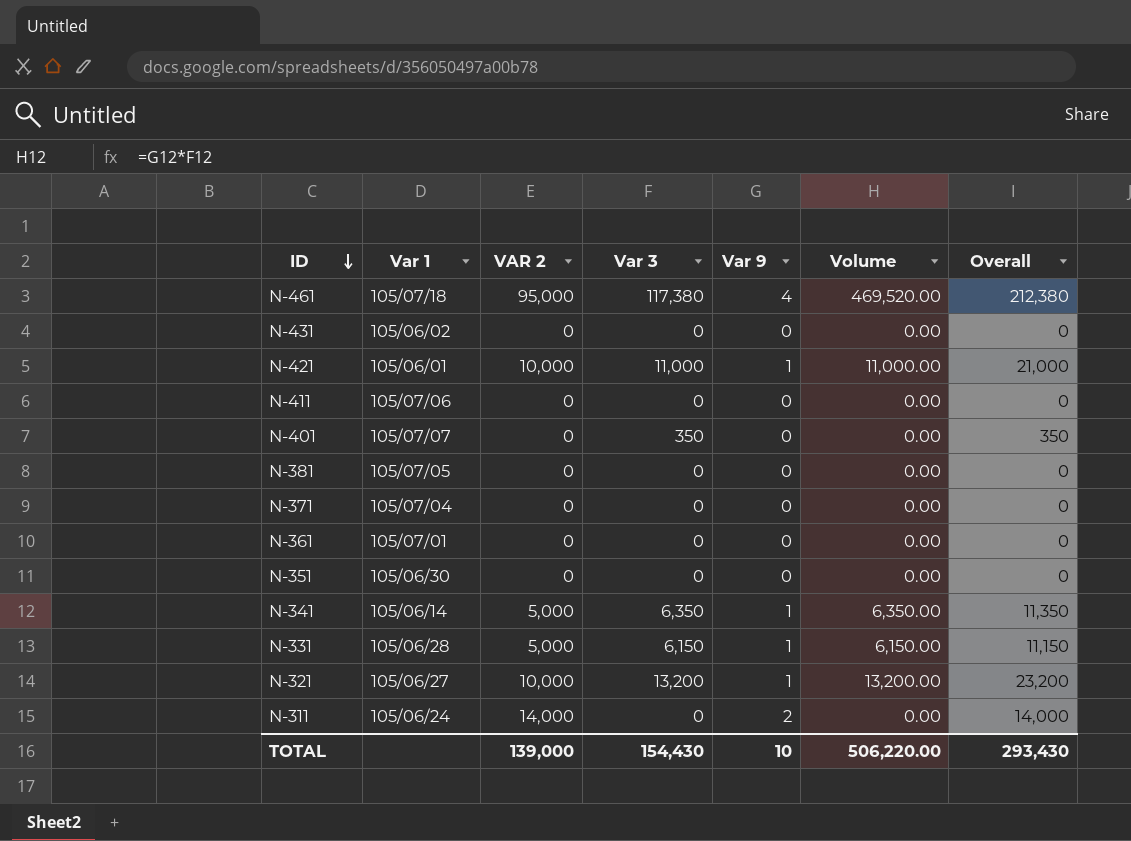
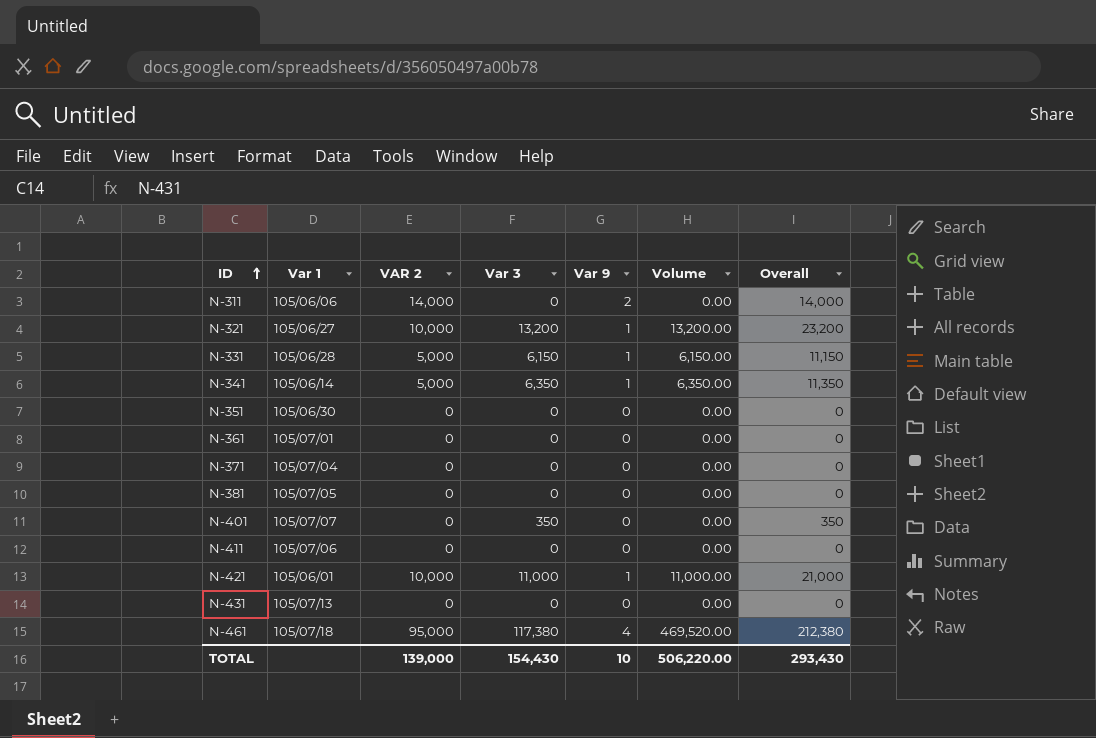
row order: ID descending -> ID ascending
N-311 | Var 1: 105/06/24 -> 105/06/06
N-431 | Var 1: 105/06/02 -> 105/07/13

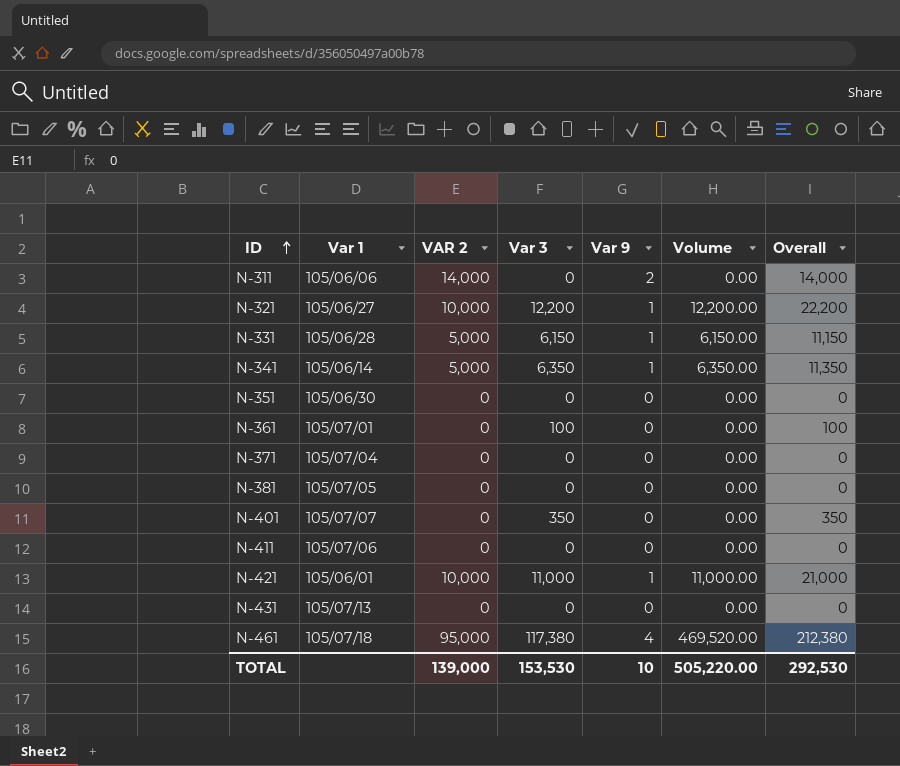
N-321 | Var 3: 13,200 -> 12,200
N-321 | Volume: 13,200.00 -> 12,200.00
N-321 | Overall: 23,200 -> 22,200
N-361 | Var 3: 0 -> 100
N-361 | Overall: 0 -> 100
TOTAL | Var 3: 154,430 -> 153,530
TOTAL | Volume: 506,220.00 -> 505,220.00
TOTAL | Overall: 293,430 -> 292,530

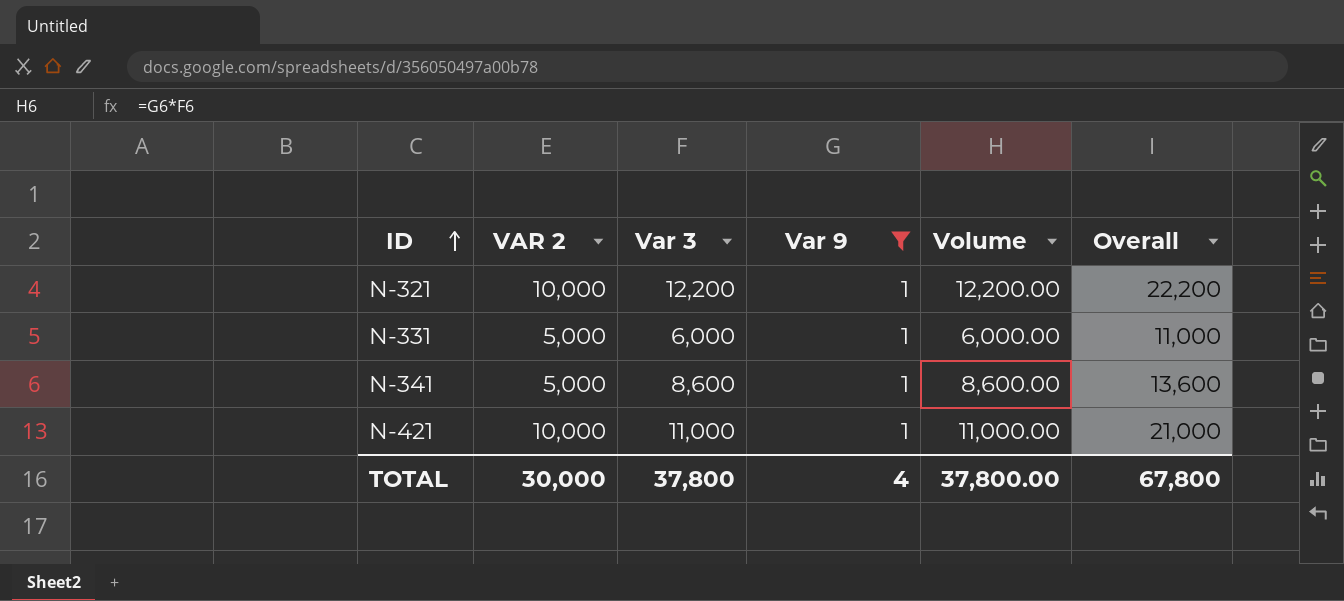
filter: none -> Var 9 = 1
column Var 1 | position: 2 -> none
N-331 | Var 3: 6,150 -> 6,000
N-331 | Volume: 6,150.00 -> 6,000.00
N-331 | Overall: 11,150 -> 11,000
N-341 | Var 3: 6,350 -> 8,600
N-341 | Volume: 6,350.00 -> 8,600.00
N-341 | Overall: 11,350 -> 13,600
TOTAL | VAR 2: 139,000 -> 30,000
TOTAL | Var 3: 153,530 -> 37,800
TOTAL | Var 9: 10 -> 4
TOTAL | Volume: 505,220.00 -> 37,800.00
TOTAL | Overall: 292,530 -> 67,800

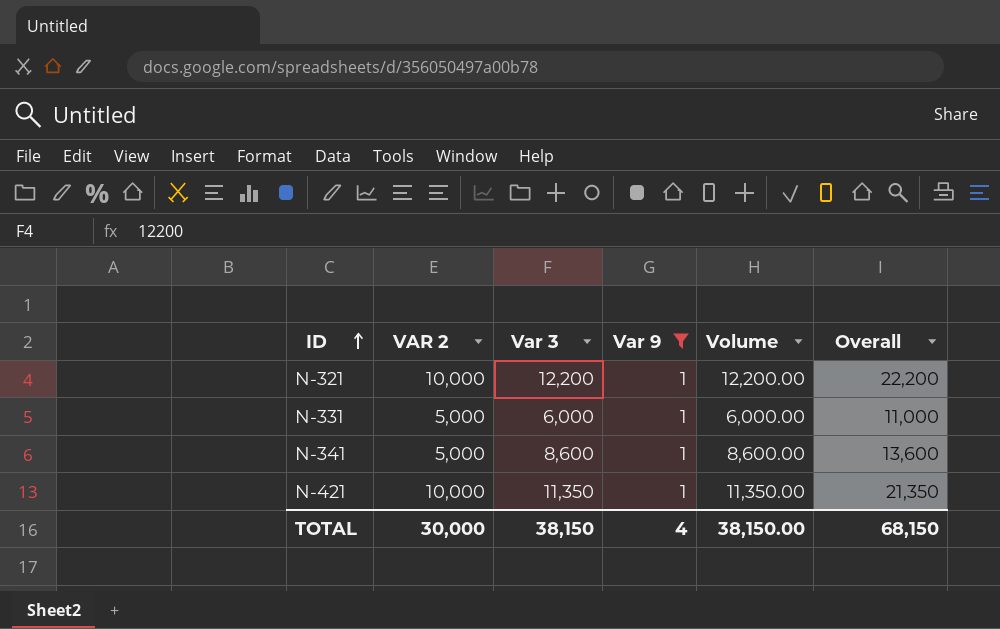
N-421 | Var 3: 11,000 -> 11,350
N-421 | Volume: 11,000.00 -> 11,350.00
N-421 | Overall: 21,000 -> 21,350
TOTAL | Var 3: 37,800 -> 38,150
TOTAL | Volume: 37,800.00 -> 38,150.00
TOTAL | Overall: 67,800 -> 68,150

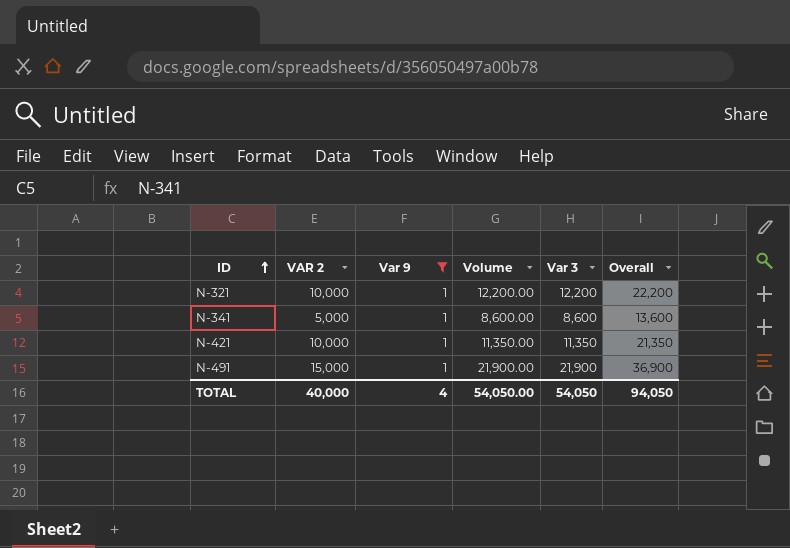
column Var 3 | position: 3 -> 5
row N-331: 5,000 | 6,000 | 1 | 6,000.00 | 11,000 -> none
row N-491: none -> 15,000 | 1 | 21,900.00 | 21,900 | 36,900
TOTAL | VAR 2: 30,000 -> 40,000
TOTAL | Volume: 38,150.00 -> 54,050.00
TOTAL | Var 3: 38,150 -> 54,050
TOTAL | Overall: 68,150 -> 94,050

